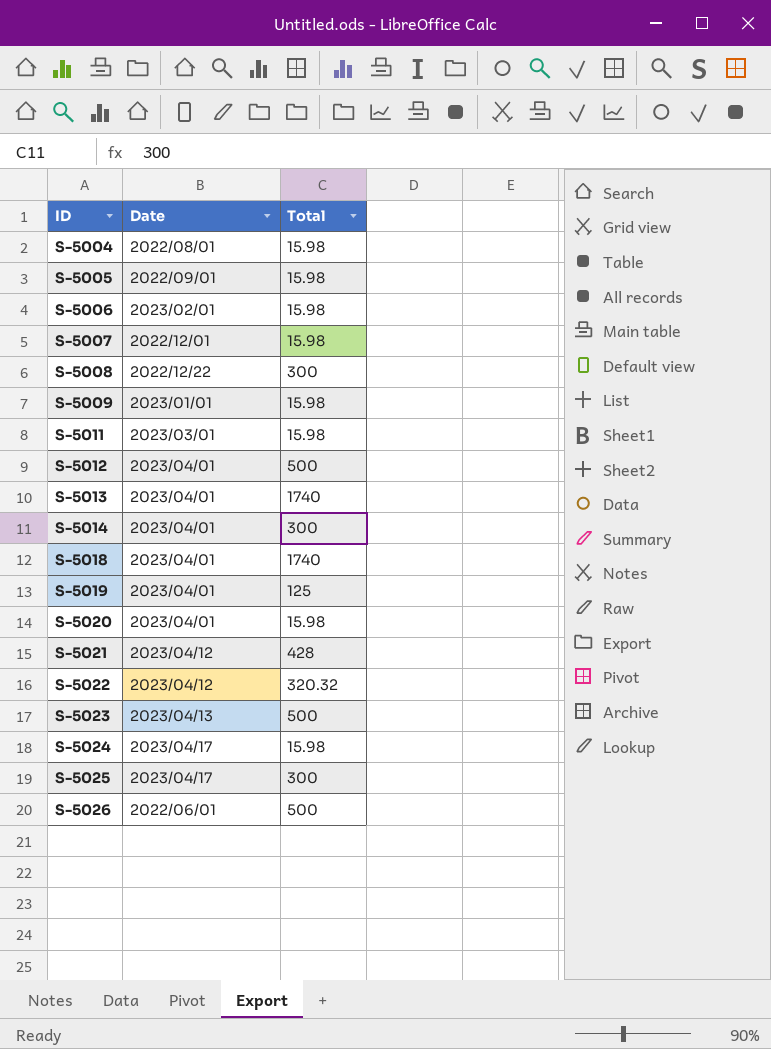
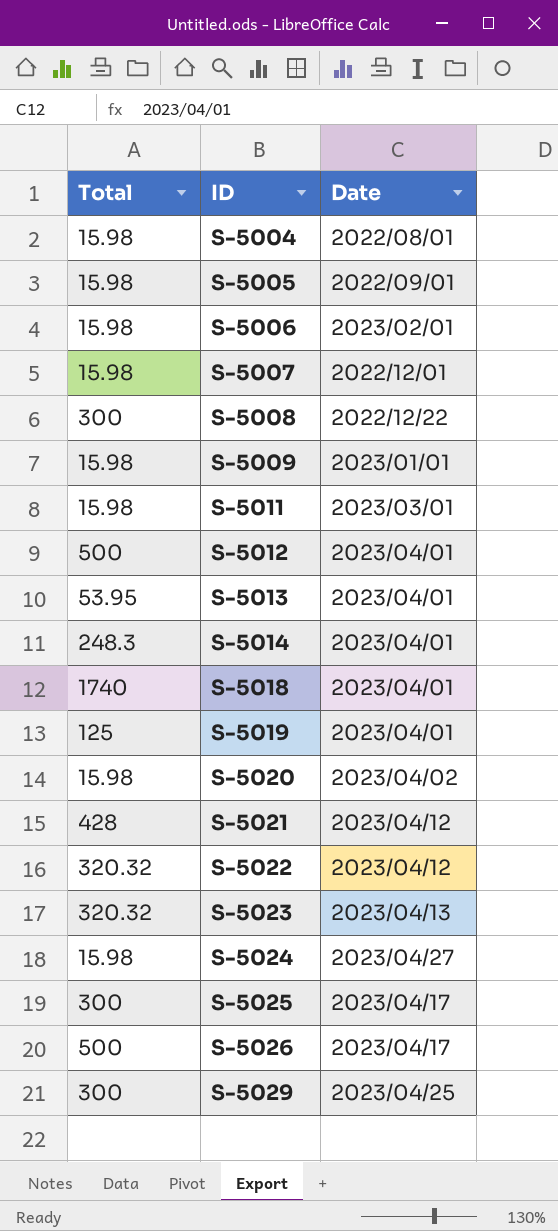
column Total | position: 3 -> 1
S-5013 | Total: 1740 -> 53.95
S-5014 | Total: 300 -> 248.3
S-5020 | Date: 2023/04/01 -> 2023/04/02
S-5023 | Total: 500 -> 320.32
S-5024 | Date: 2023/04/17 -> 2023/04/27
S-5026 | Date: 2022/06/01 -> 2023/04/17
row S-5029: none -> 300 | 2023/04/25

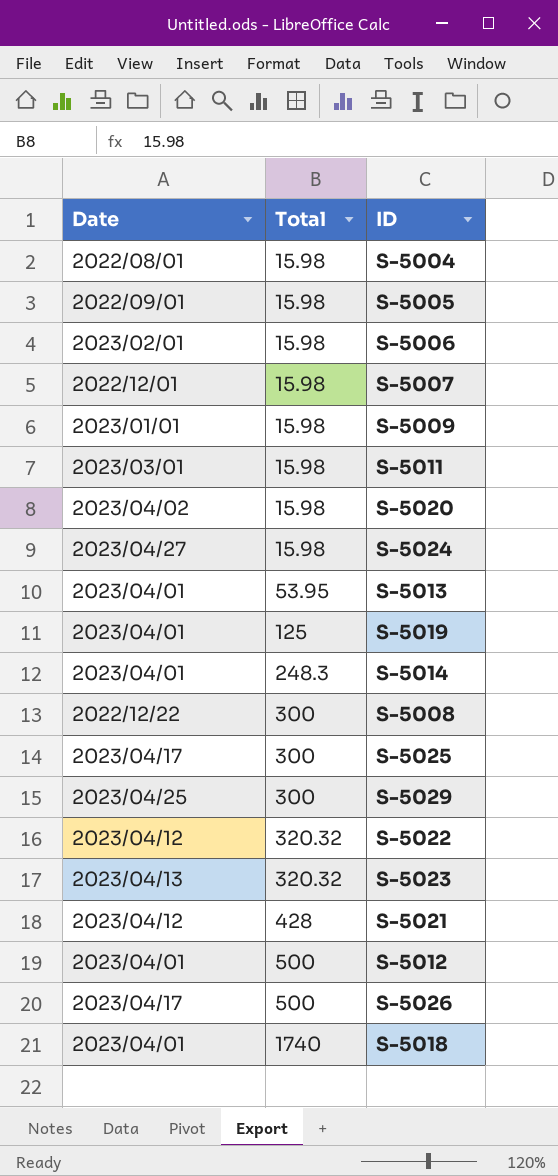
row order: ID ascending -> Total ascending
column Date | position: 3 -> 1

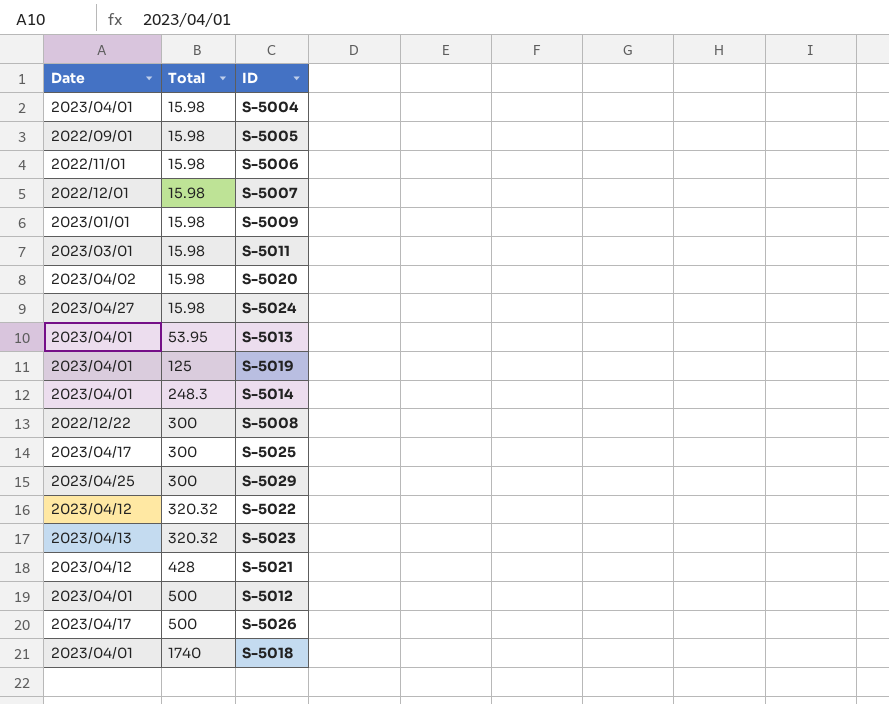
S-5004 | Date: 2022/08/01 -> 2023/04/01
S-5006 | Date: 2023/02/01 -> 2022/11/01

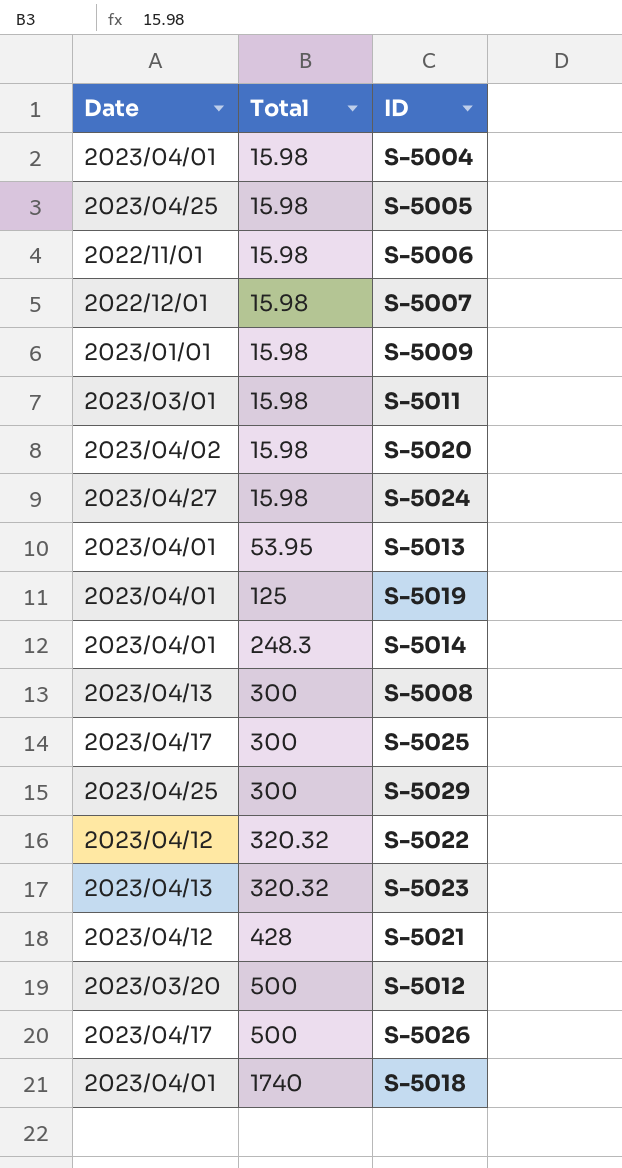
S-5005 | Date: 2022/09/01 -> 2023/04/25
S-5008 | Date: 2022/12/22 -> 2023/04/13
S-5012 | Date: 2023/04/01 -> 2023/03/20

